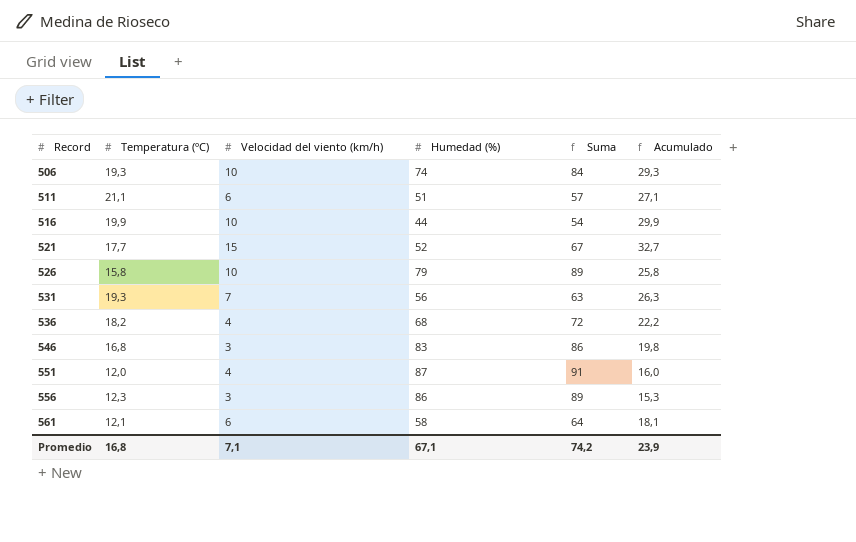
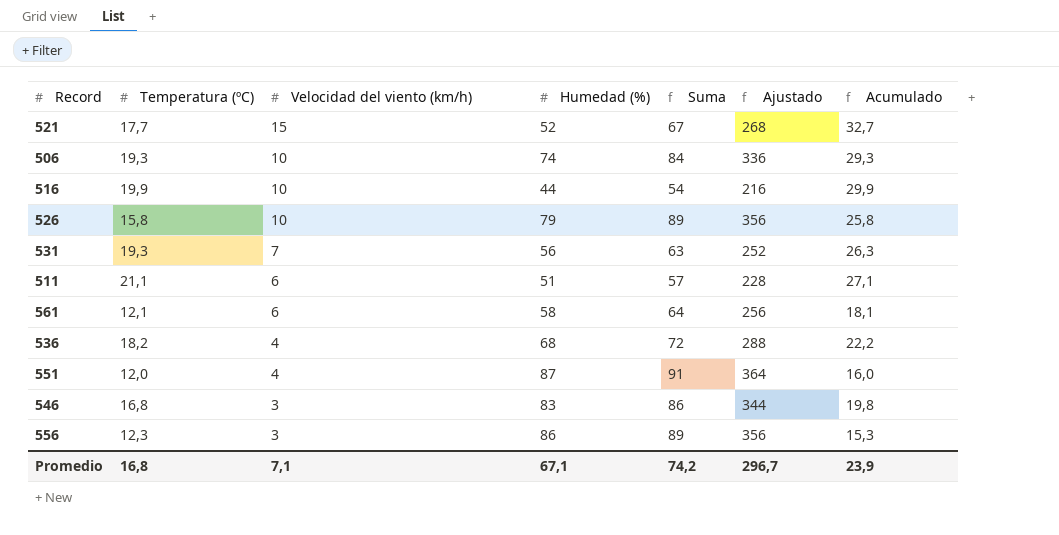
row order: Record ascending -> Velocidad del viento (km/h) descending
column Ajustado | formula: none -> [Suma] * 4

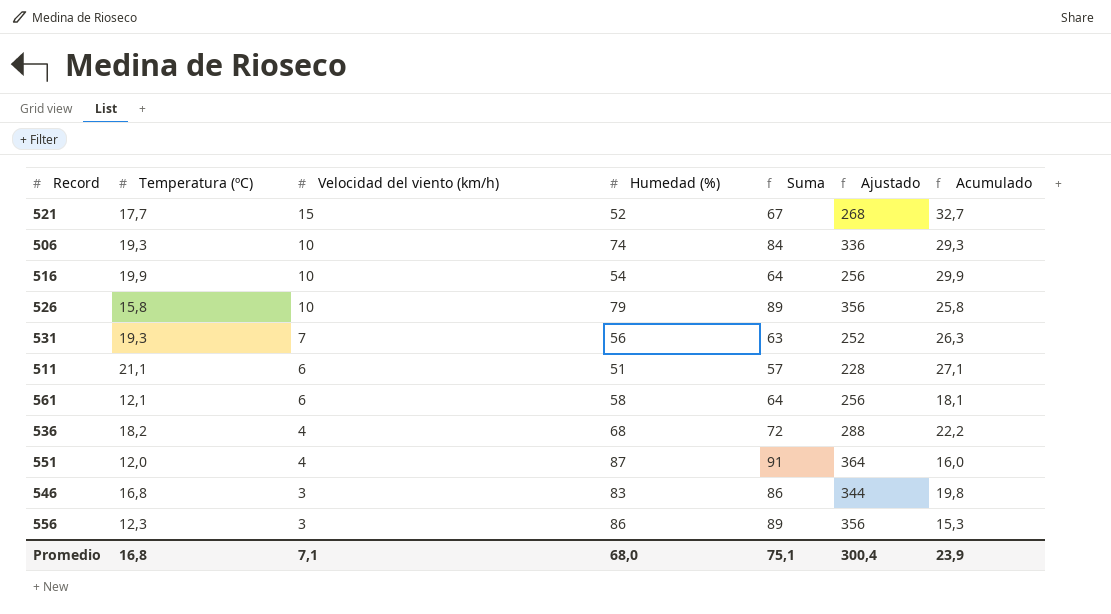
516 | Humedad (%): 44 -> 54
516 | Suma: 54 -> 64
516 | Ajustado: 216 -> 256
Promedio | Humedad (%): 67,1 -> 68,0
Promedio | Suma: 74,2 -> 75,1
Promedio | Ajustado: 296,7 -> 300,4

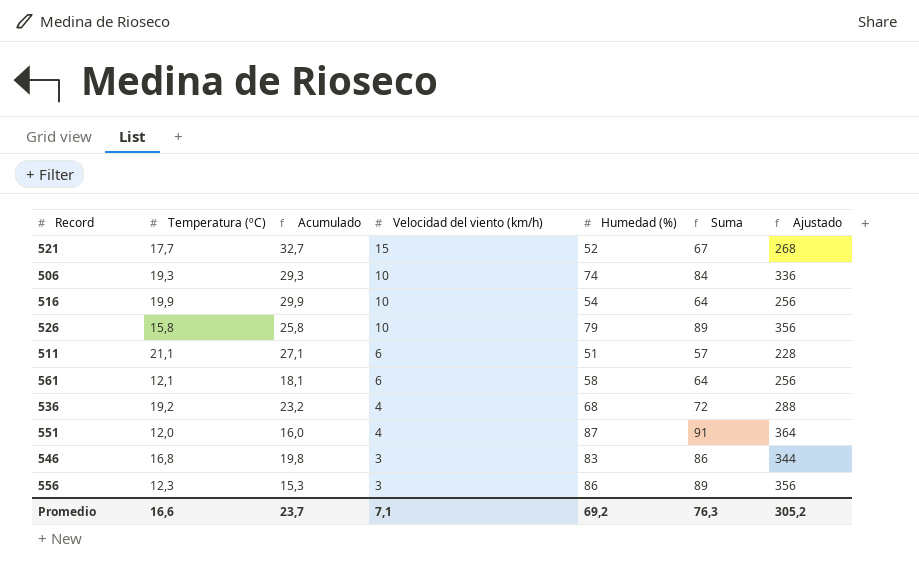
column Acumulado | position: 7 -> 3
row 531: 19,3 | 7 | 56 | 63 | 252 | 26,3 -> none
536 | Temperatura (ºC): 18,2 -> 19,2
536 | Acumulado: 22,2 -> 23,2
Promedio | Temperatura (ºC): 16,8 -> 16,6
Promedio | Acumulado: 23,9 -> 23,7
Promedio | Humedad (%): 68,0 -> 69,2
Promedio | Suma: 75,1 -> 76,3
Promedio | Ajustado: 300,4 -> 305,2

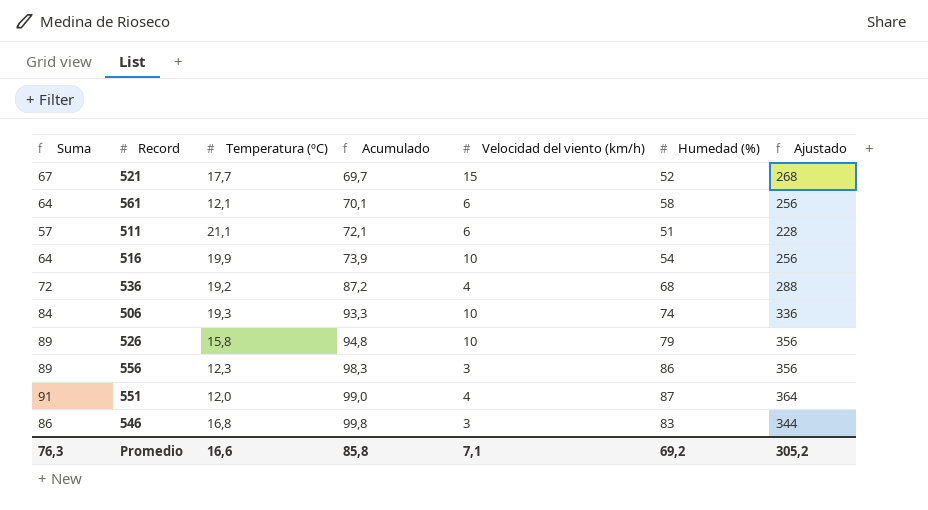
row order: Velocidad del viento (km/h) descending -> Acumulado ascending
column Suma | position: 6 -> 1
column Acumulado | formula: [Temperatura (ºC)] + [Velocidad del viento (km/h)] -> [Temperatura (ºC)] + [Humedad (%)]
Promedio | Acumulado: 23,7 -> 85,8

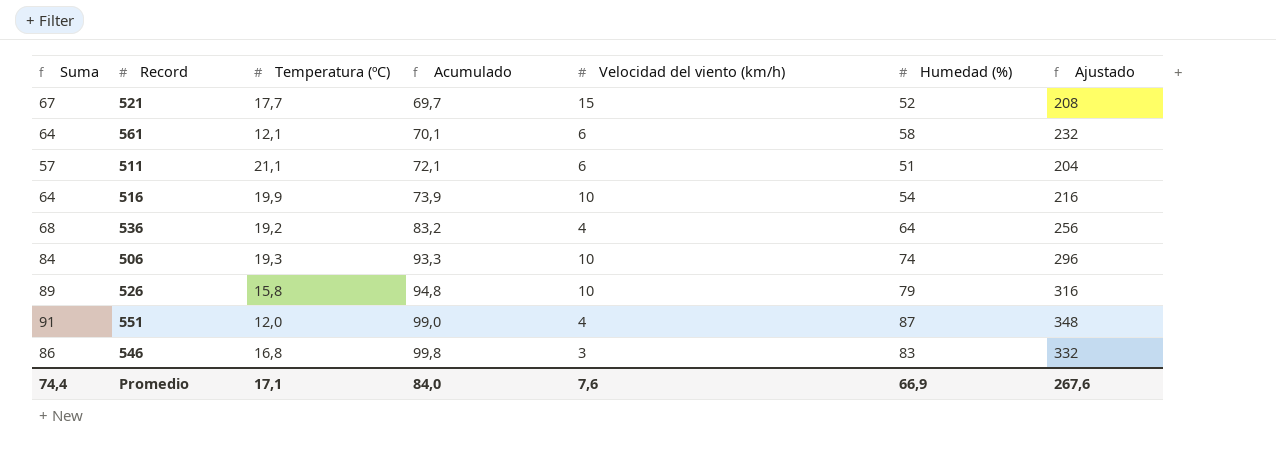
column Ajustado | formula: [Suma] * 4 -> [Humedad (%)] * 4
row 556: 89 | 12,3 | 98,3 | 3 | 86 | 356 -> none
536 | Suma: 72 -> 68
536 | Acumulado: 87,2 -> 83,2
536 | Humedad (%): 68 -> 64
Promedio | Suma: 76,3 -> 74,4
Promedio | Temperatura (ºC): 16,6 -> 17,1
Promedio | Acumulado: 85,8 -> 84,0
Promedio | Velocidad del viento (km/h): 7,1 -> 7,6
Promedio | Humedad (%): 69,2 -> 66,9
Promedio | Ajustado: 305,2 -> 267,6

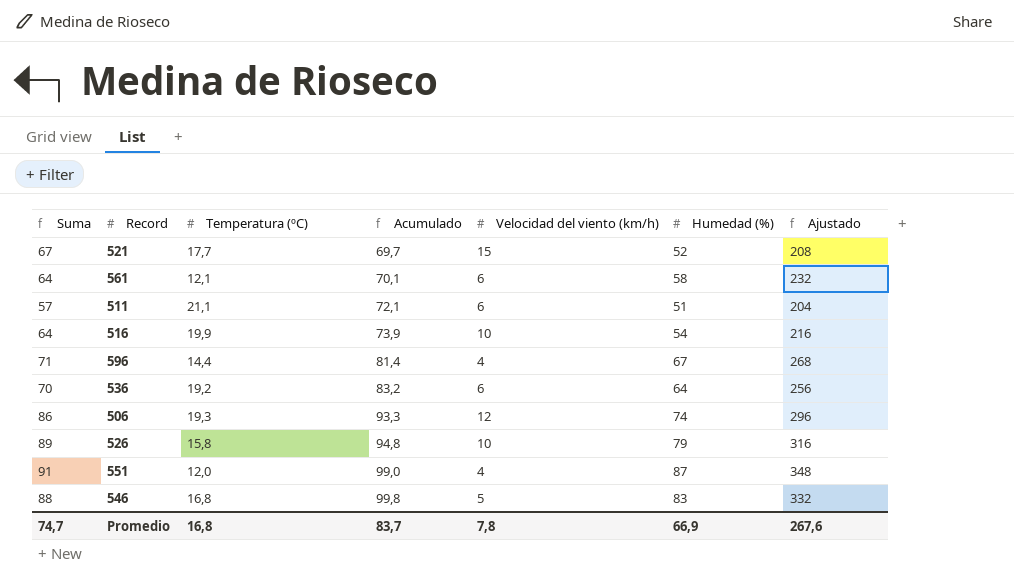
row 596: none -> 71 | 14,4 | 81,4 | 4 | 67 | 268
536 | Suma: 68 -> 70
536 | Velocidad del viento (km/h): 4 -> 6
506 | Suma: 84 -> 86
506 | Velocidad del viento (km/h): 10 -> 12
546 | Suma: 86 -> 88
546 | Velocidad del viento (km/h): 3 -> 5
Promedio | Suma: 74,4 -> 74,7
Promedio | Temperatura (ºC): 17,1 -> 16,8
Promedio | Acumulado: 84,0 -> 83,7
Promedio | Velocidad del viento (km/h): 7,6 -> 7,8

